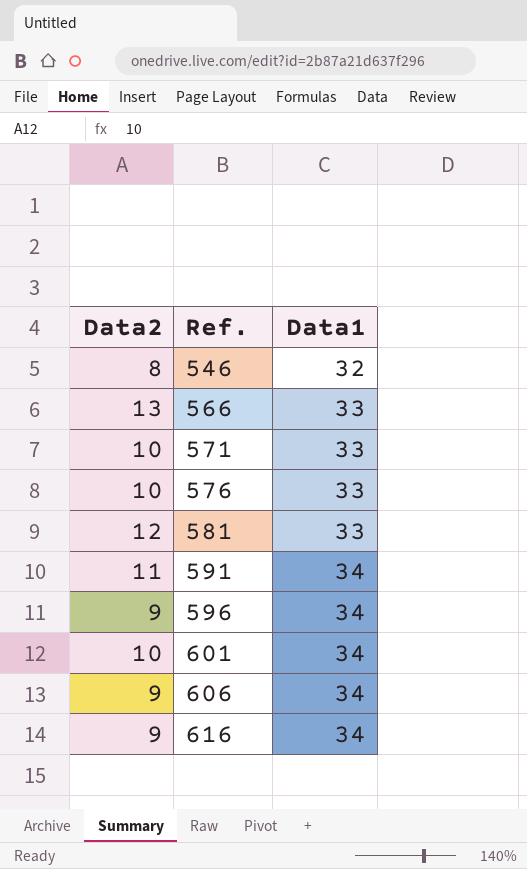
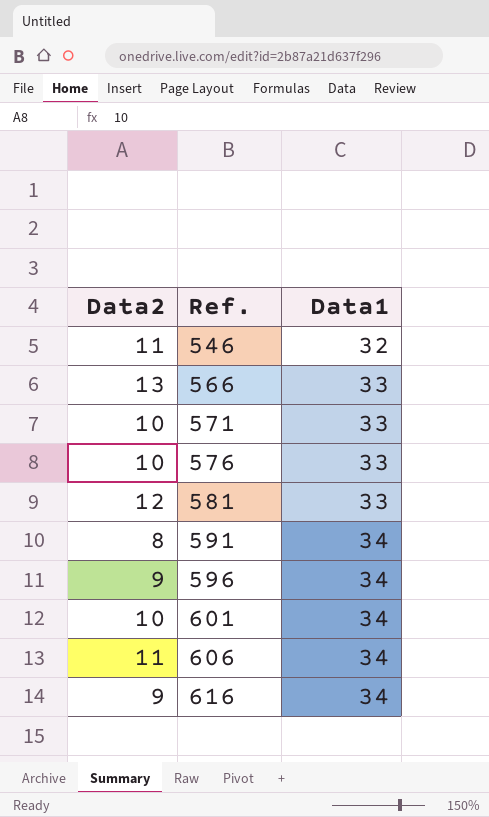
546 | Data2: 8 -> 11
591 | Data2: 11 -> 8
606 | Data2: 9 -> 11

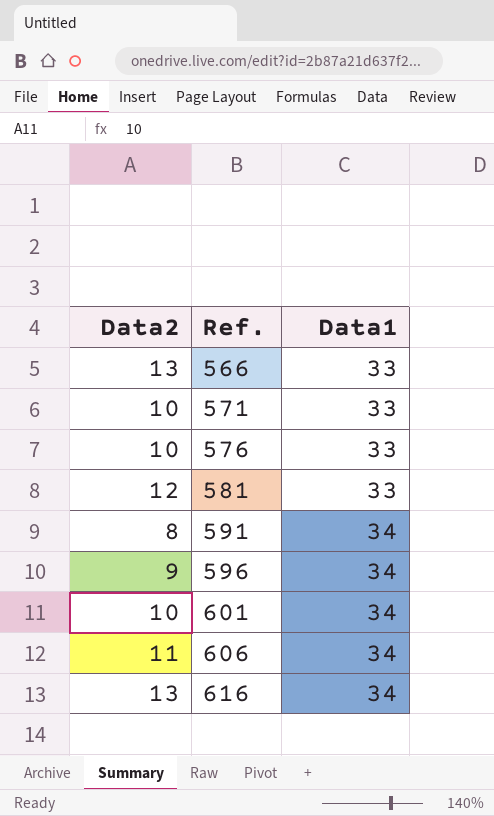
row 546: 11 | 32 -> none
616 | Data2: 9 -> 13

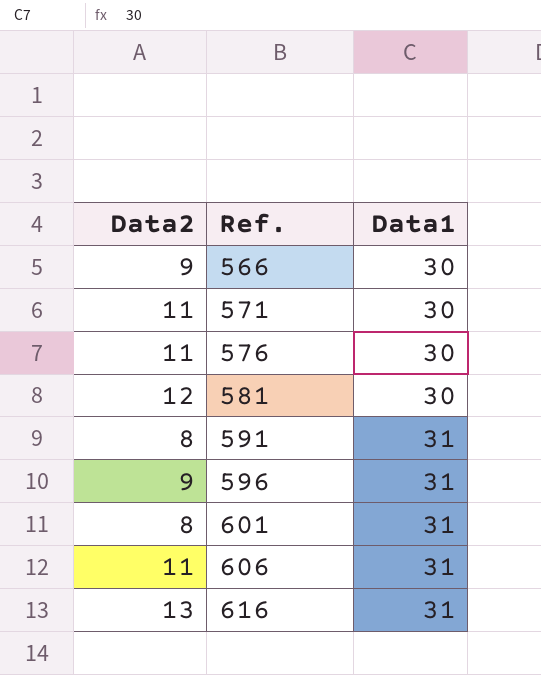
566 | Data2: 13 -> 9
566 | Data1: 33 -> 30
571 | Data2: 10 -> 11
571 | Data1: 33 -> 30
576 | Data2: 10 -> 11
576 | Data1: 33 -> 30
581 | Data1: 33 -> 30
591 | Data1: 34 -> 31
596 | Data1: 34 -> 31
601 | Data2: 10 -> 8
601 | Data1: 34 -> 31
606 | Data1: 34 -> 31
616 | Data1: 34 -> 31

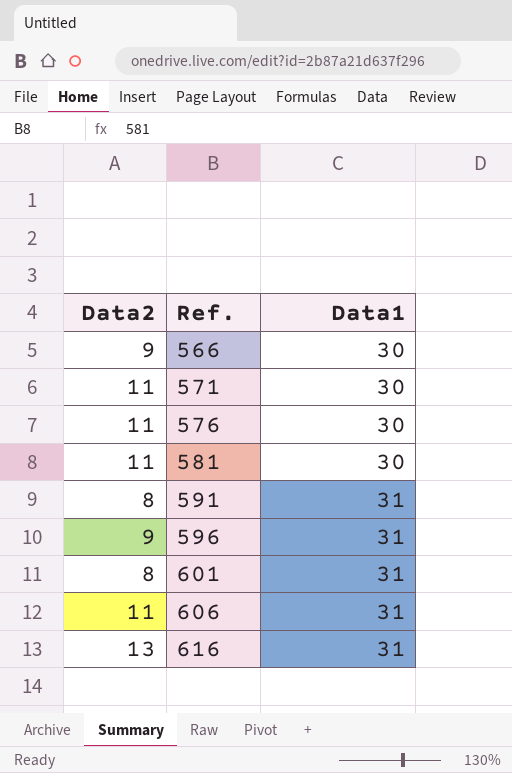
581 | Data2: 12 -> 11

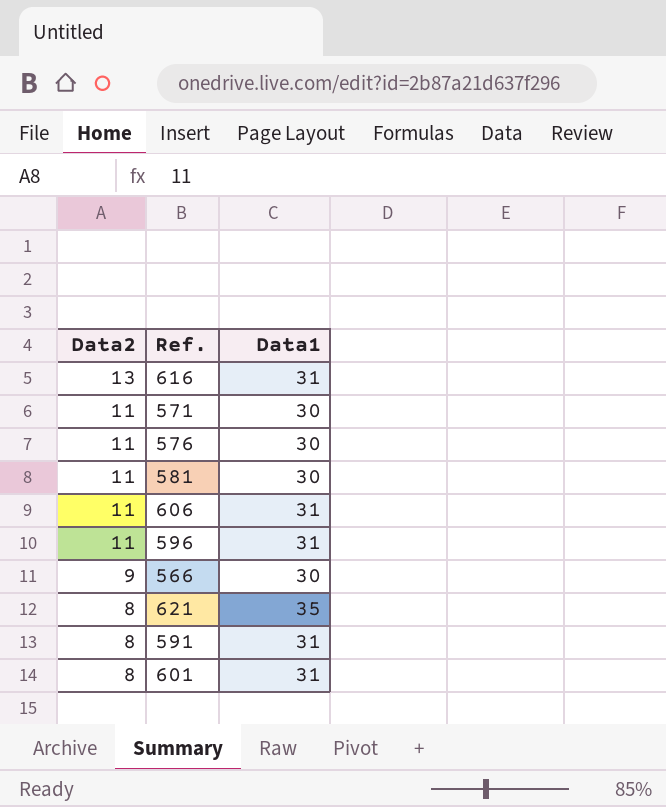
row order: Ref. ascending -> Data2 descending
596 | Data2: 9 -> 11
row 621: none -> 8 | 35

